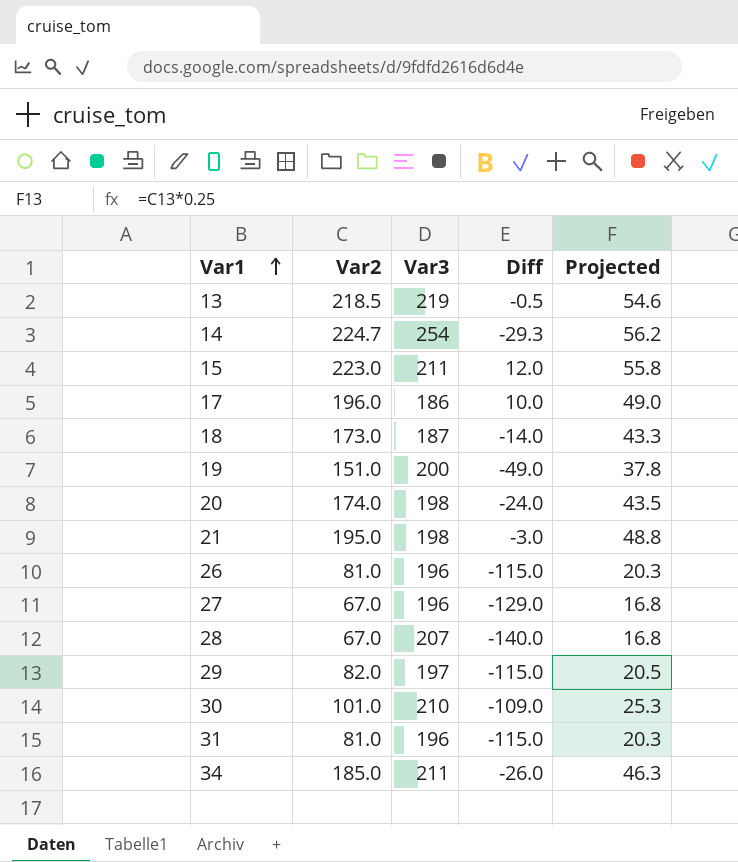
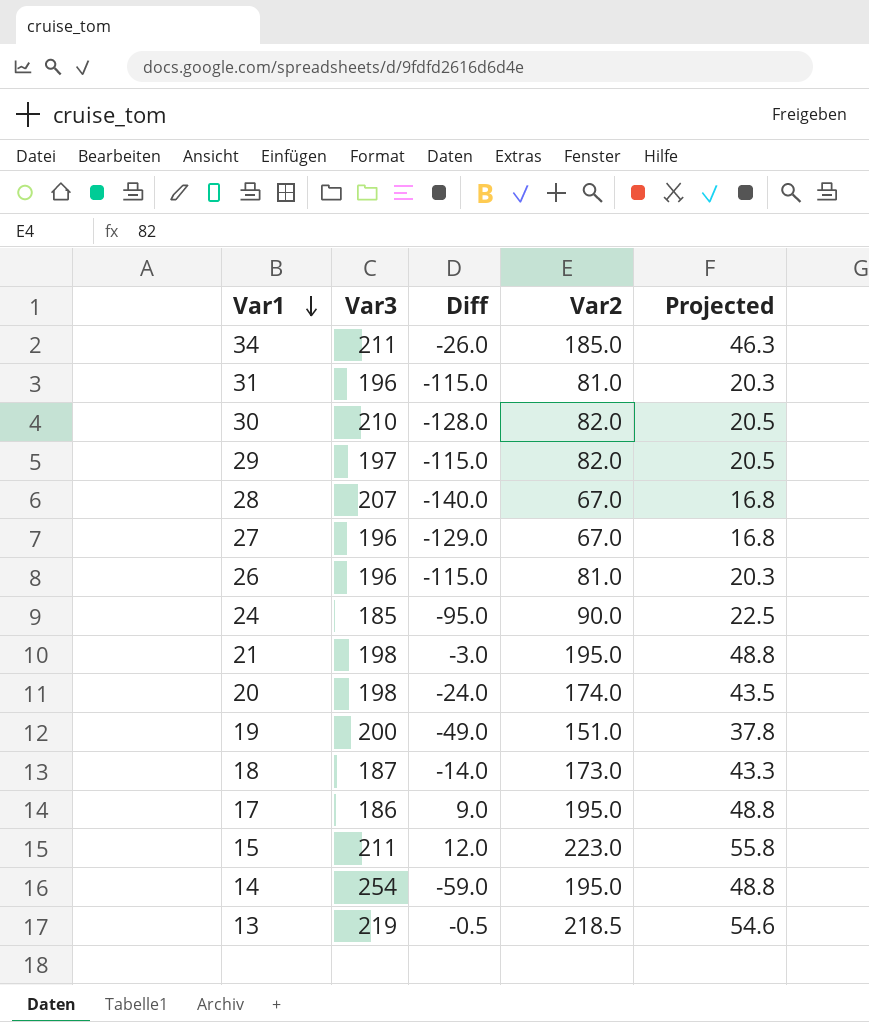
row order: Var1 ascending -> Var1 descending
column Var2 | position: 2 -> 4
30 | Diff: -109.0 -> -128.0
30 | Var2: 101.0 -> 82.0
30 | Projected: 25.3 -> 20.5
row 24: none -> 185 | -95.0 | 90.0 | 22.5
17 | Diff: 10.0 -> 9.0
17 | Var2: 196.0 -> 195.0
17 | Projected: 49.0 -> 48.8
14 | Diff: -29.3 -> -59.0
14 | Var2: 224.7 -> 195.0
14 | Projected: 56.2 -> 48.8

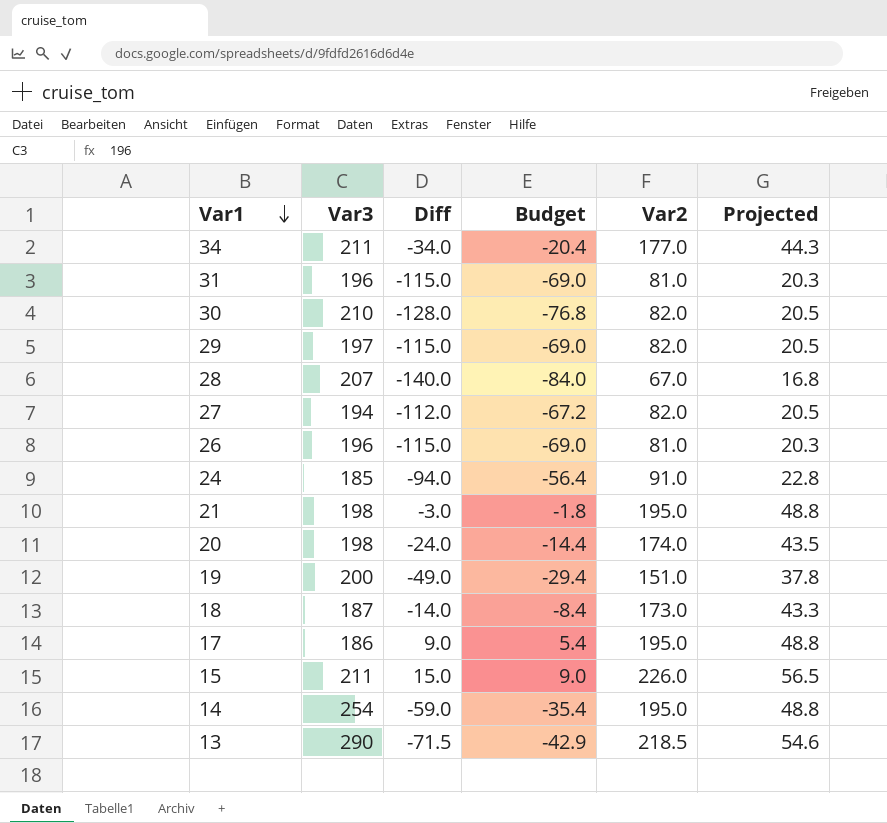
column Budget | formula: none -> [Diff] * 0.6
34 | Diff: -26.0 -> -34.0
34 | Var2: 185.0 -> 177.0
34 | Projected: 46.3 -> 44.3
27 | Var3: 196 -> 194
27 | Diff: -129.0 -> -112.0
27 | Var2: 67.0 -> 82.0
27 | Projected: 16.8 -> 20.5
24 | Diff: -95.0 -> -94.0
24 | Var2: 90.0 -> 91.0
24 | Projected: 22.5 -> 22.8
15 | Diff: 12.0 -> 15.0
15 | Var2: 223.0 -> 226.0
15 | Projected: 55.8 -> 56.5
13 | Var3: 219 -> 290
13 | Diff: -0.5 -> -71.5

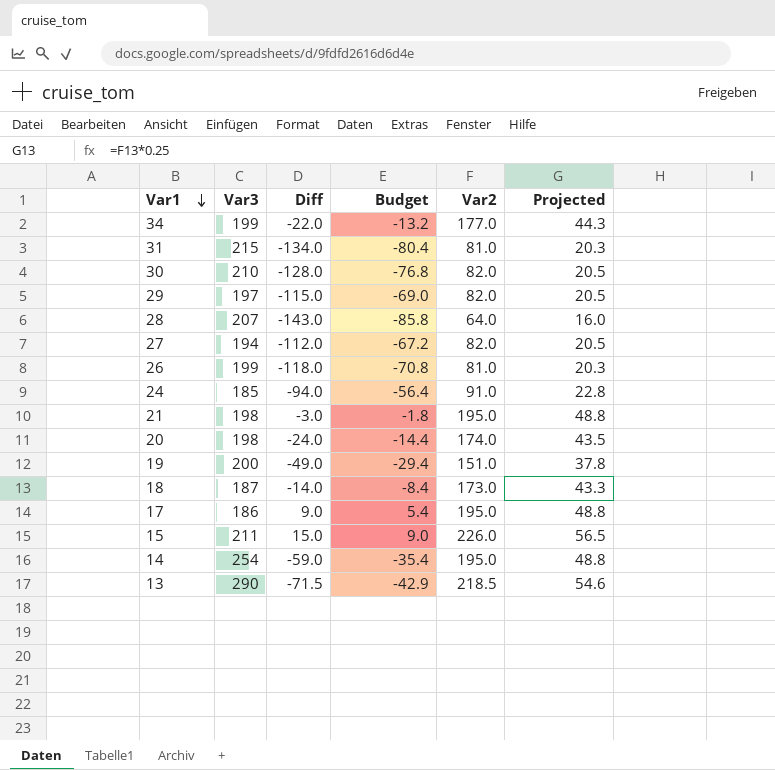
34 | Var3: 211 -> 199
34 | Diff: -34.0 -> -22.0
34 | Budget: -20.4 -> -13.2
31 | Var3: 196 -> 215
31 | Diff: -115.0 -> -134.0
31 | Budget: -69.0 -> -80.4
28 | Diff: -140.0 -> -143.0
28 | Budget: -84.0 -> -85.8
28 | Var2: 67.0 -> 64.0
28 | Projected: 16.8 -> 16.0
26 | Var3: 196 -> 199
26 | Diff: -115.0 -> -118.0
26 | Budget: -69.0 -> -70.8

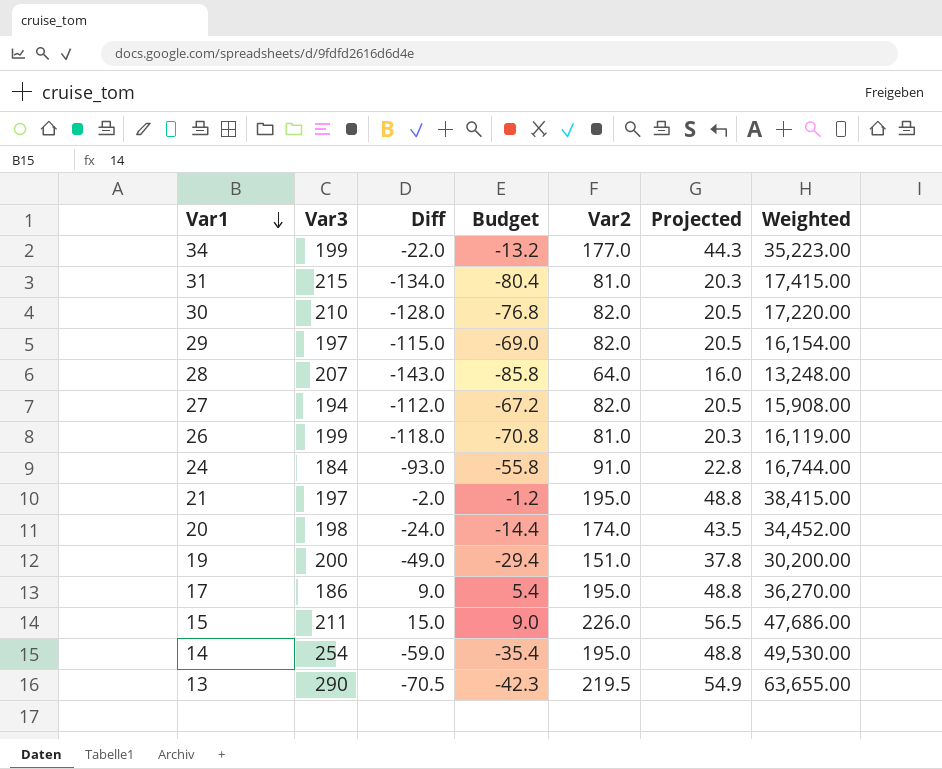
column Weighted | formula: none -> [Var3] * [Var2]
row 18: 187 | -14.0 | -8.4 | 173.0 | 43.3 -> none
24 | Var3: 185 -> 184
24 | Diff: -94.0 -> -93.0
24 | Budget: -56.4 -> -55.8
21 | Var3: 198 -> 197
21 | Diff: -3.0 -> -2.0
21 | Budget: -1.8 -> -1.2
13 | Diff: -71.5 -> -70.5
13 | Budget: -42.9 -> -42.3
13 | Var2: 218.5 -> 219.5
13 | Projected: 54.6 -> 54.9

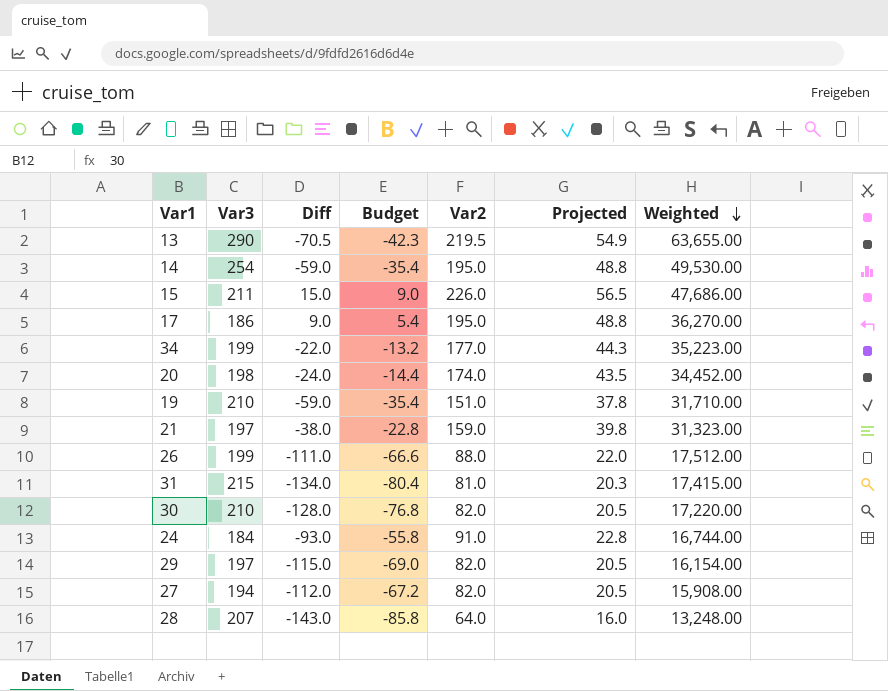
row order: Var1 descending -> Weighted descending
19 | Var3: 200 -> 210
19 | Diff: -49.0 -> -59.0
19 | Budget: -29.4 -> -35.4
19 | Weighted: 30,200.00 -> 31,710.00
21 | Diff: -2.0 -> -38.0
21 | Budget: -1.2 -> -22.8
21 | Var2: 195.0 -> 159.0
21 | Projected: 48.8 -> 39.8
21 | Weighted: 38,415.00 -> 31,323.00
26 | Diff: -118.0 -> -111.0
26 | Budget: -70.8 -> -66.6
26 | Var2: 81.0 -> 88.0
26 | Projected: 20.3 -> 22.0
26 | Weighted: 16,119.00 -> 17,512.00

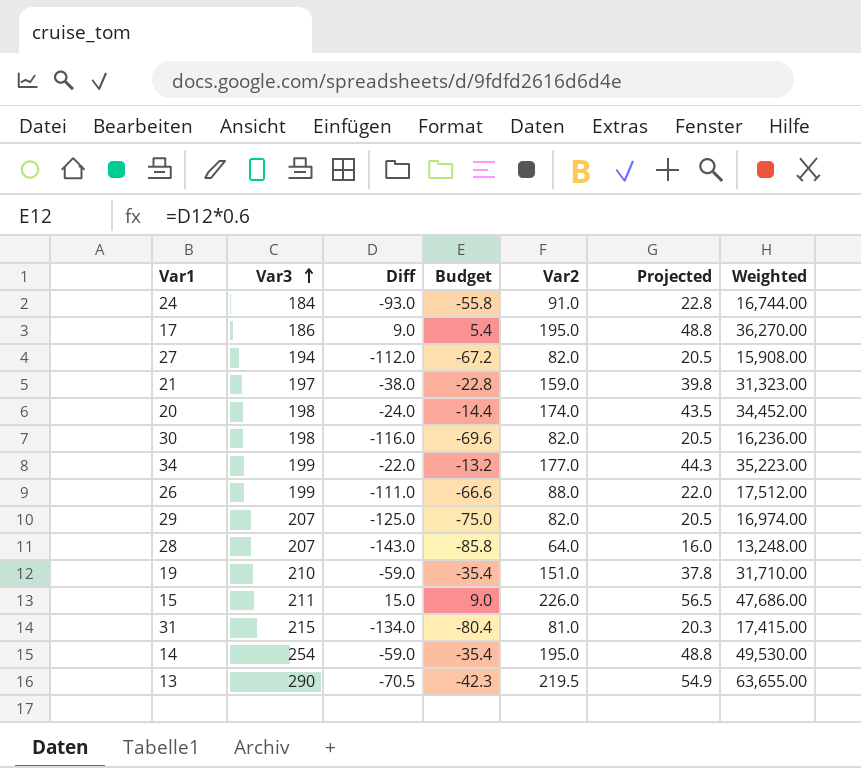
row order: Weighted descending -> Var3 ascending
30 | Var3: 210 -> 198
30 | Diff: -128.0 -> -116.0
30 | Budget: -76.8 -> -69.6
30 | Weighted: 17,220.00 -> 16,236.00
29 | Var3: 197 -> 207
29 | Diff: -115.0 -> -125.0
29 | Budget: -69.0 -> -75.0
29 | Weighted: 16,154.00 -> 16,974.00

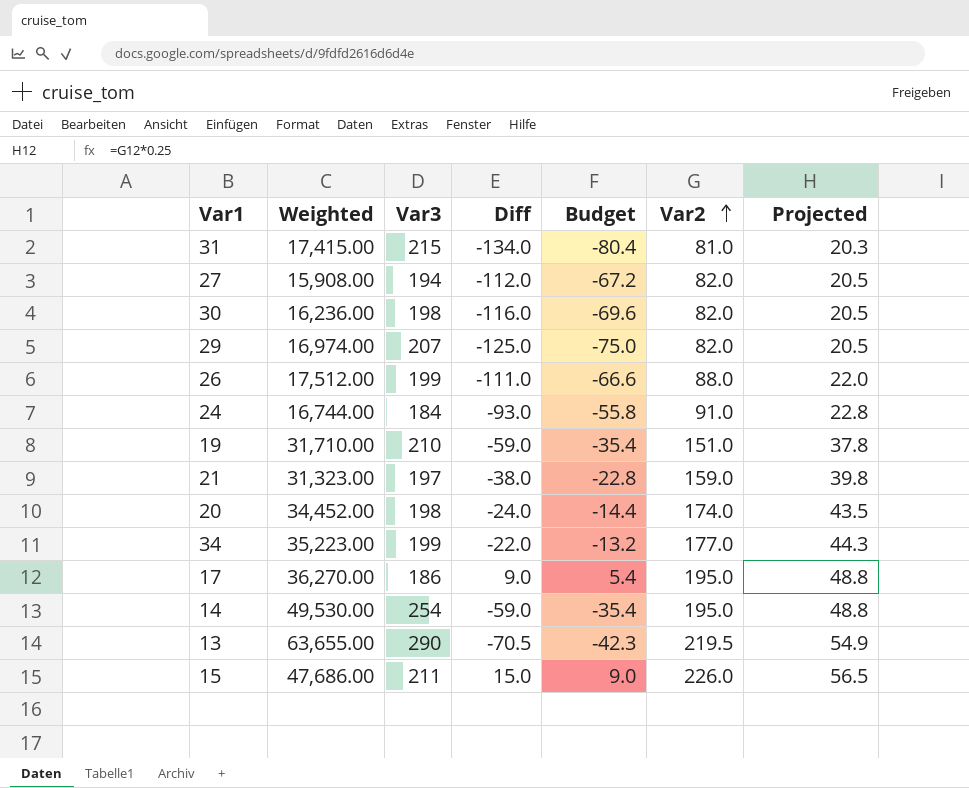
row order: Var3 ascending -> Var2 ascending
column Weighted | position: 7 -> 2
row 28: 207 | -143.0 | -85.8 | 64.0 | 16.0 | 13,248.00 -> none

